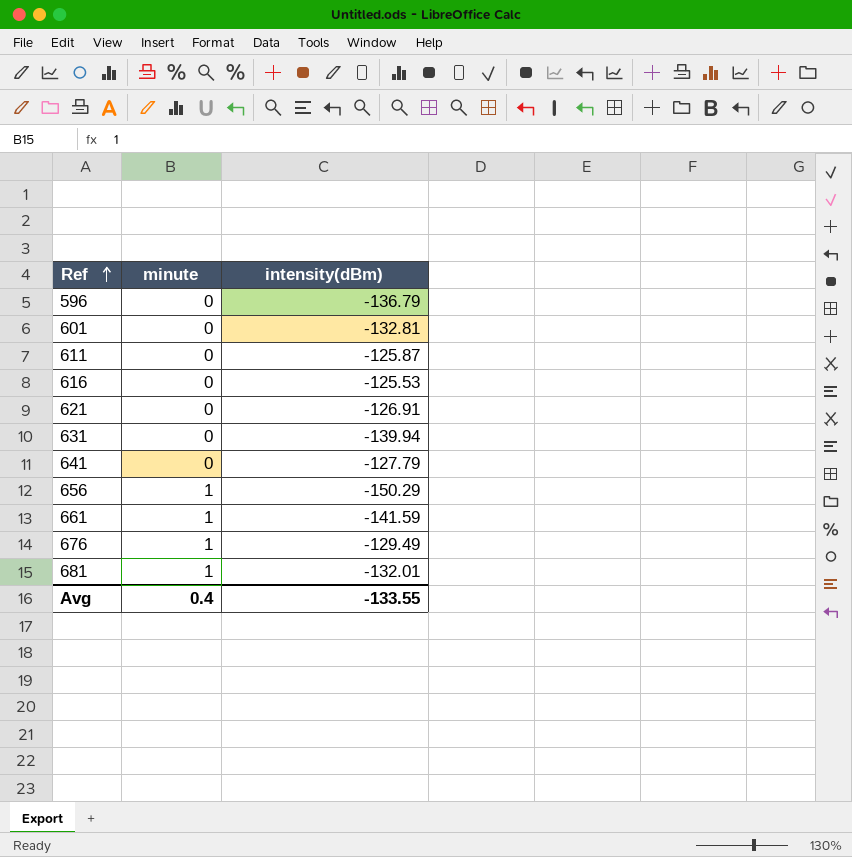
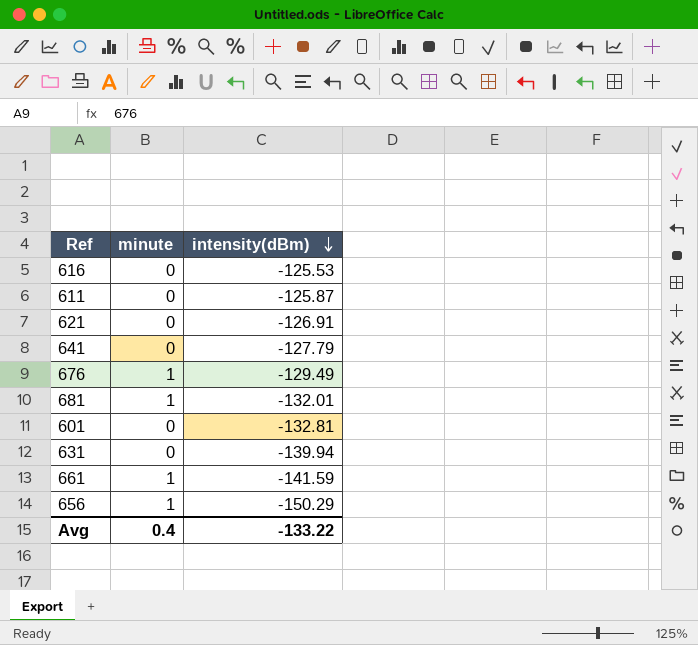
row order: Ref ascending -> intensity(dBm) descending
row 596: 0 | -136.79 -> none
Avg | intensity(dBm): -133.55 -> -133.22

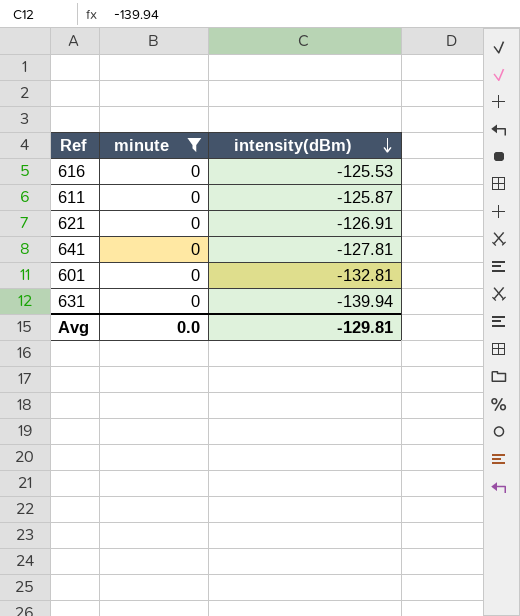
filter: none -> minute = 0
641 | intensity(dBm): -127.79 -> -127.81
Avg | minute: 0.4 -> 0.0
Avg | intensity(dBm): -133.22 -> -129.81

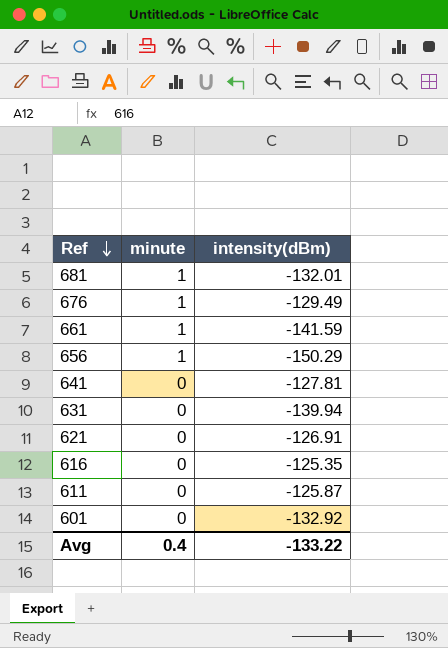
filter: minute = 0 -> none
row order: intensity(dBm) descending -> Ref descending
616 | intensity(dBm): -125.53 -> -125.35
601 | intensity(dBm): -132.81 -> -132.92
Avg | minute: 0.0 -> 0.4
Avg | intensity(dBm): -129.81 -> -133.22

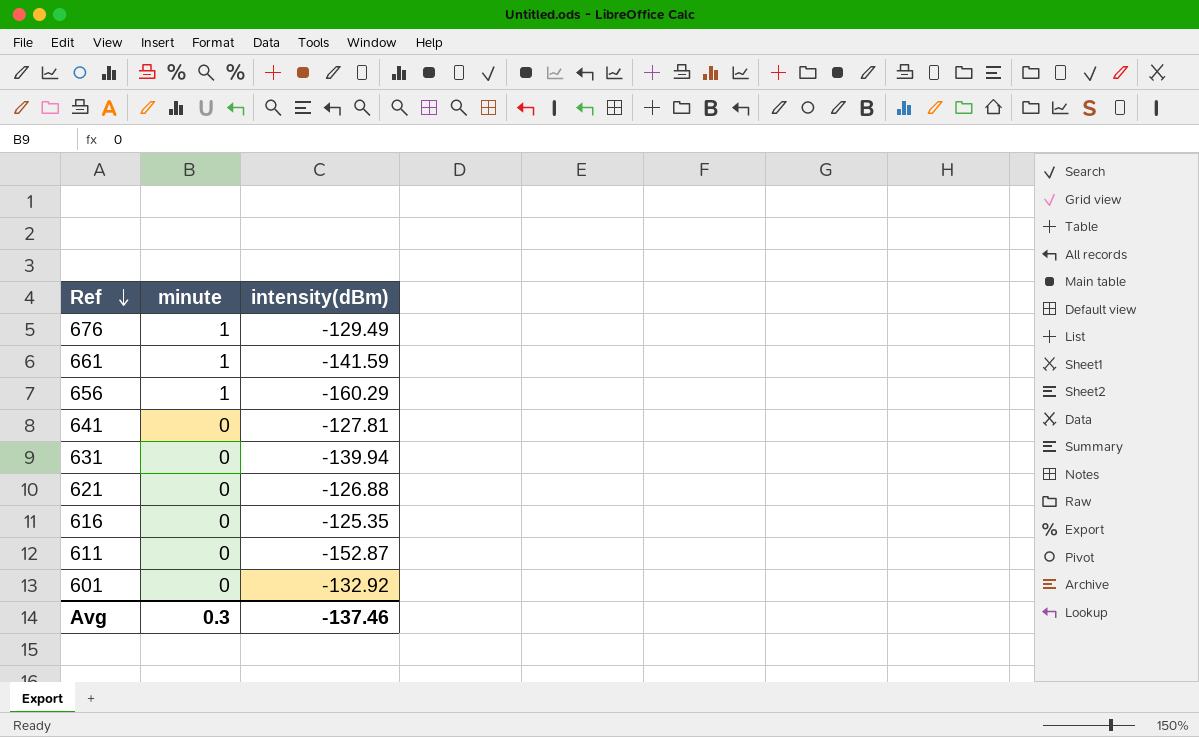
row 681: 1 | -132.01 -> none
656 | intensity(dBm): -150.29 -> -160.29
621 | intensity(dBm): -126.91 -> -126.88
611 | intensity(dBm): -125.87 -> -152.87
Avg | minute: 0.4 -> 0.3
Avg | intensity(dBm): -133.22 -> -137.46

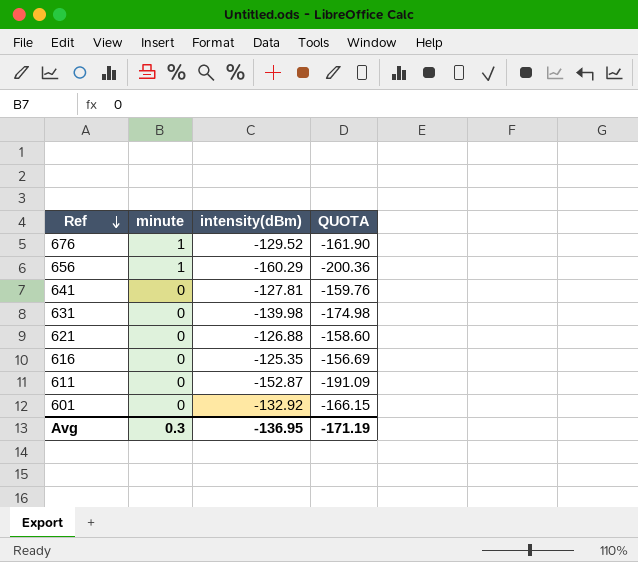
column QUOTA | formula: none -> [intensity(dBm)] * 1.25
row 661: 1 | -141.59 -> none
676 | intensity(dBm): -129.49 -> -129.52
631 | intensity(dBm): -139.94 -> -139.98
Avg | intensity(dBm): -137.46 -> -136.95

